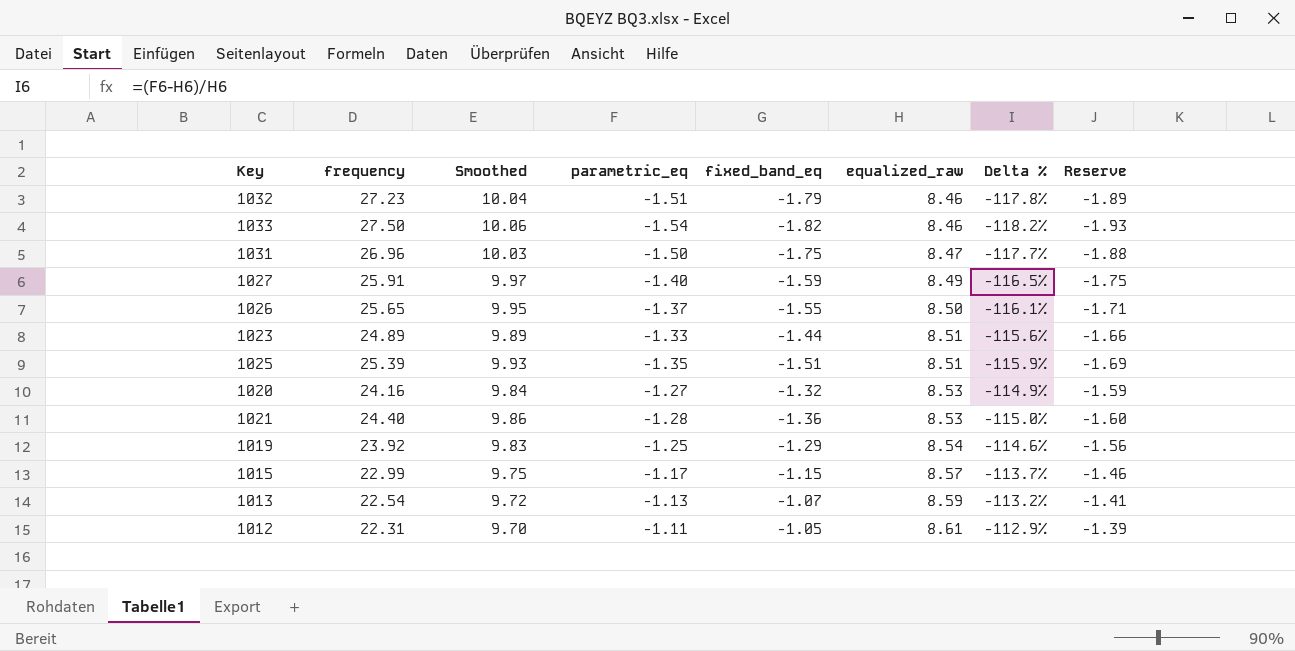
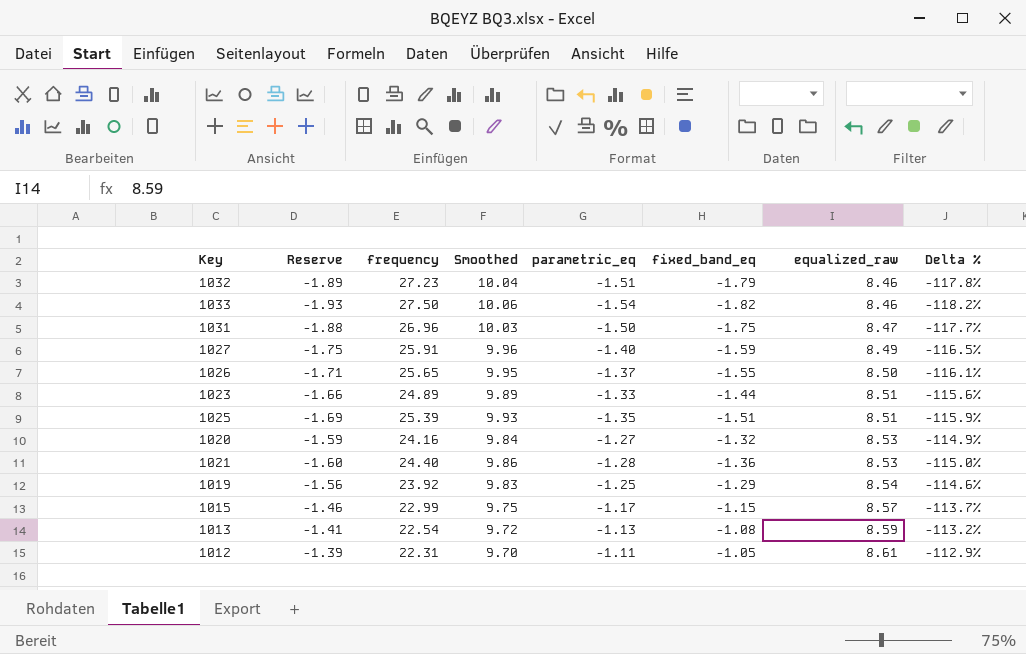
column Reserve | position: 8 -> 2
1027 | Smoothed: 9.97 -> 9.96
1013 | fixed_band_eq: -1.07 -> -1.08

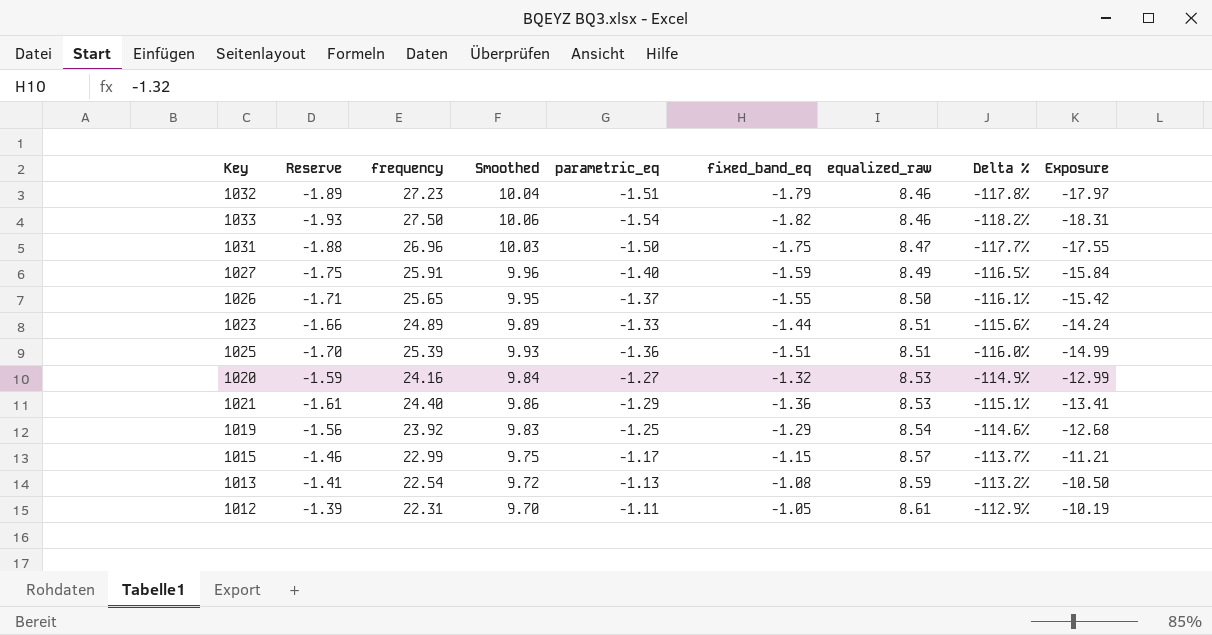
column Exposure | formula: none -> [Smoothed] * [fixed_band_eq]
1025 | Reserve: -1.69 -> -1.70
1025 | parametric_eq: -1.35 -> -1.36
1025 | Delta %: -115.9% -> -116.0%
1021 | Reserve: -1.60 -> -1.61
1021 | parametric_eq: -1.28 -> -1.29
1021 | Delta %: -115.0% -> -115.1%

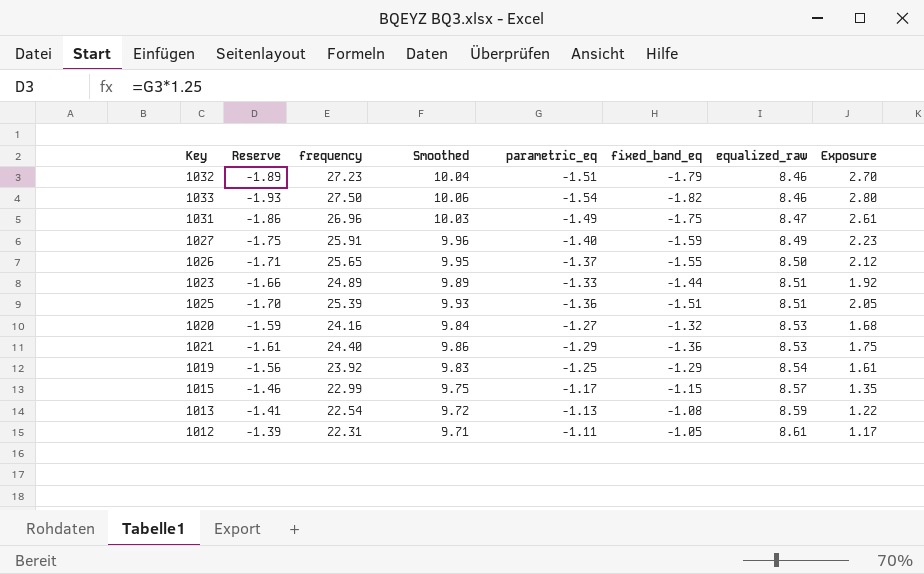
column Delta % | formula: ([parametric_eq] - [equalized_raw]) / [equalized_raw] -> none
column Exposure | formula: [Smoothed] * [fixed_band_eq] -> [parametric_eq] * [fixed_band_eq]
1031 | Reserve: -1.88 -> -1.86
1031 | parametric_eq: -1.50 -> -1.49
1012 | Smoothed: 9.70 -> 9.71

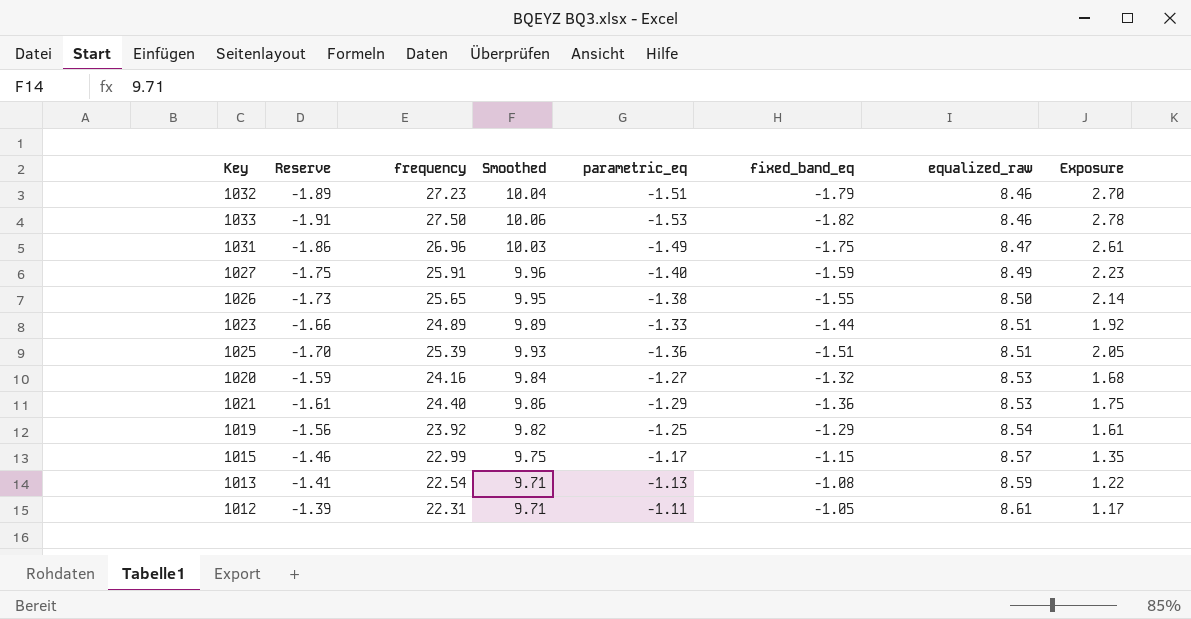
1033 | Reserve: -1.93 -> -1.91
1033 | parametric_eq: -1.54 -> -1.53
1033 | Exposure: 2.80 -> 2.78
1026 | Reserve: -1.71 -> -1.73
1026 | parametric_eq: -1.37 -> -1.38
1026 | Exposure: 2.12 -> 2.14
1019 | Smoothed: 9.83 -> 9.82
1013 | Smoothed: 9.72 -> 9.71

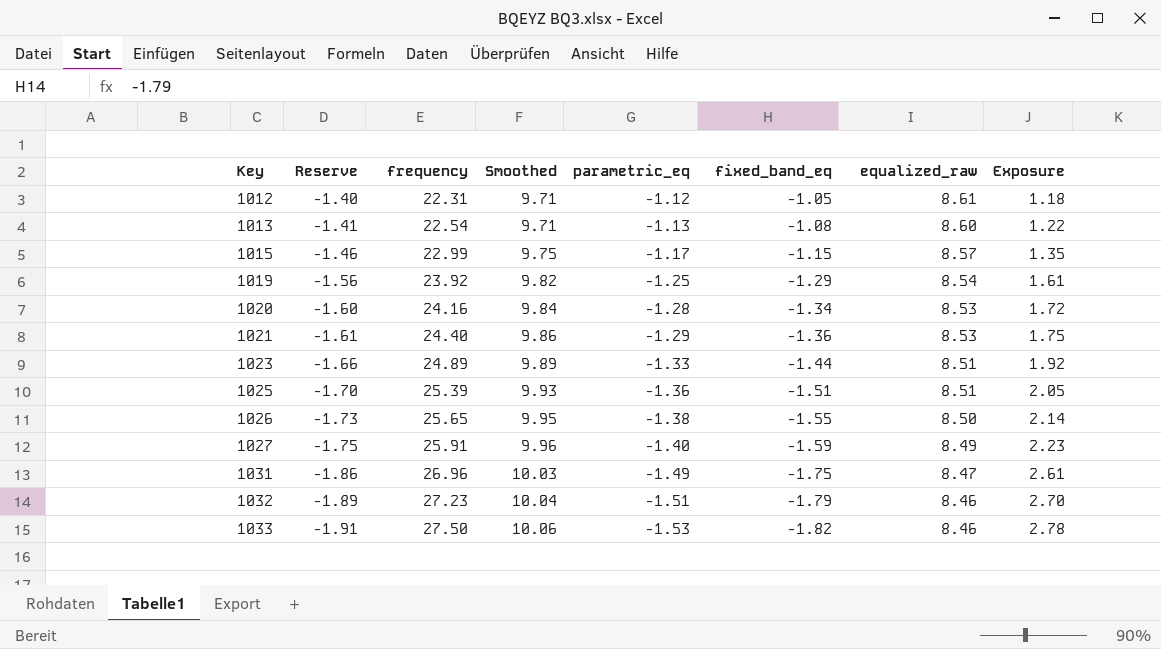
row order: equalized_raw ascending -> Key ascending
1012 | Reserve: -1.39 -> -1.40
1012 | parametric_eq: -1.11 -> -1.12
1012 | Exposure: 1.17 -> 1.18
1013 | equalized_raw: 8.59 -> 8.60
1020 | Reserve: -1.59 -> -1.60
1020 | parametric_eq: -1.27 -> -1.28
1020 | fixed_band_eq: -1.32 -> -1.34
1020 | Exposure: 1.68 -> 1.72

